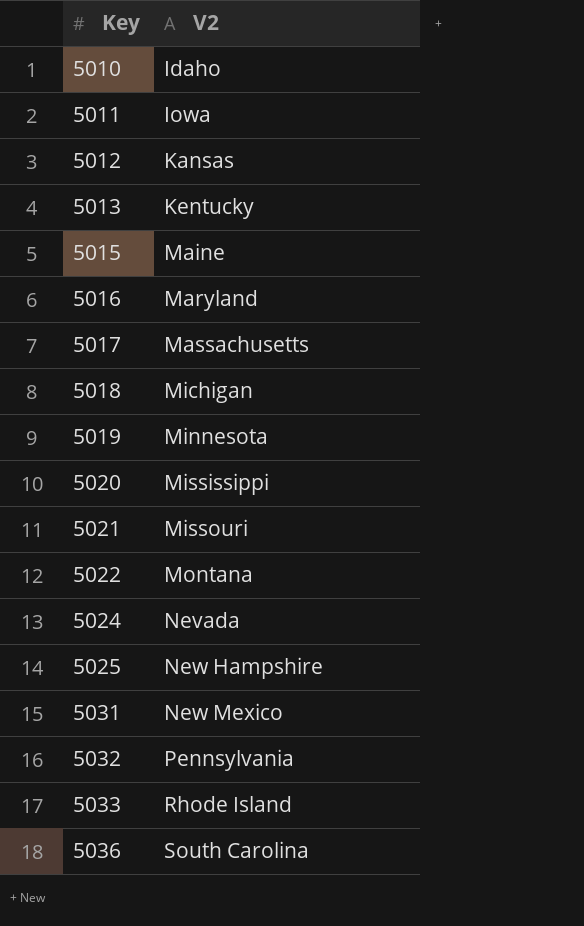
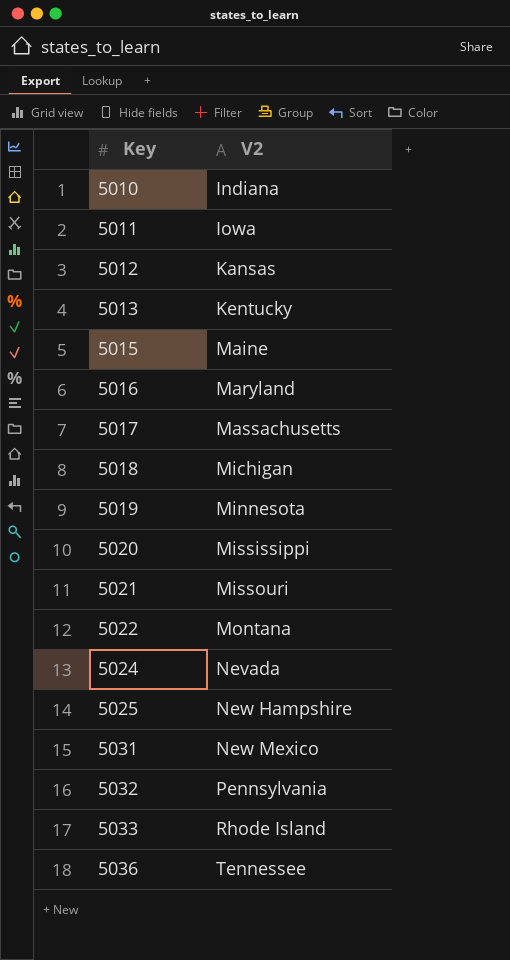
5010 | V2: Idaho -> Indiana
5036 | V2: South Carolina -> Tennessee

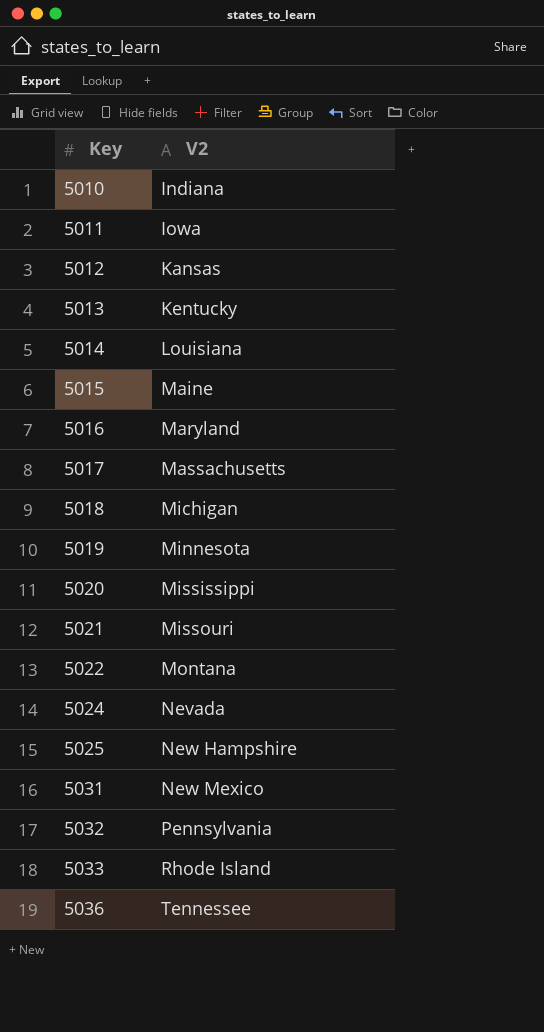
row 5014: none -> Louisiana

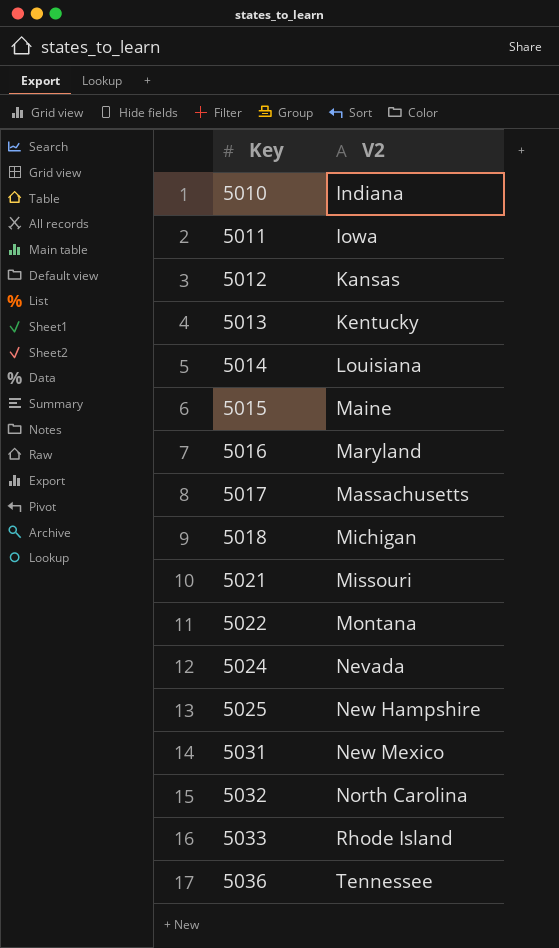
row 5019: Minnesota -> none
row 5020: Mississippi -> none
5032 | V2: Pennsylvania -> North Carolina

